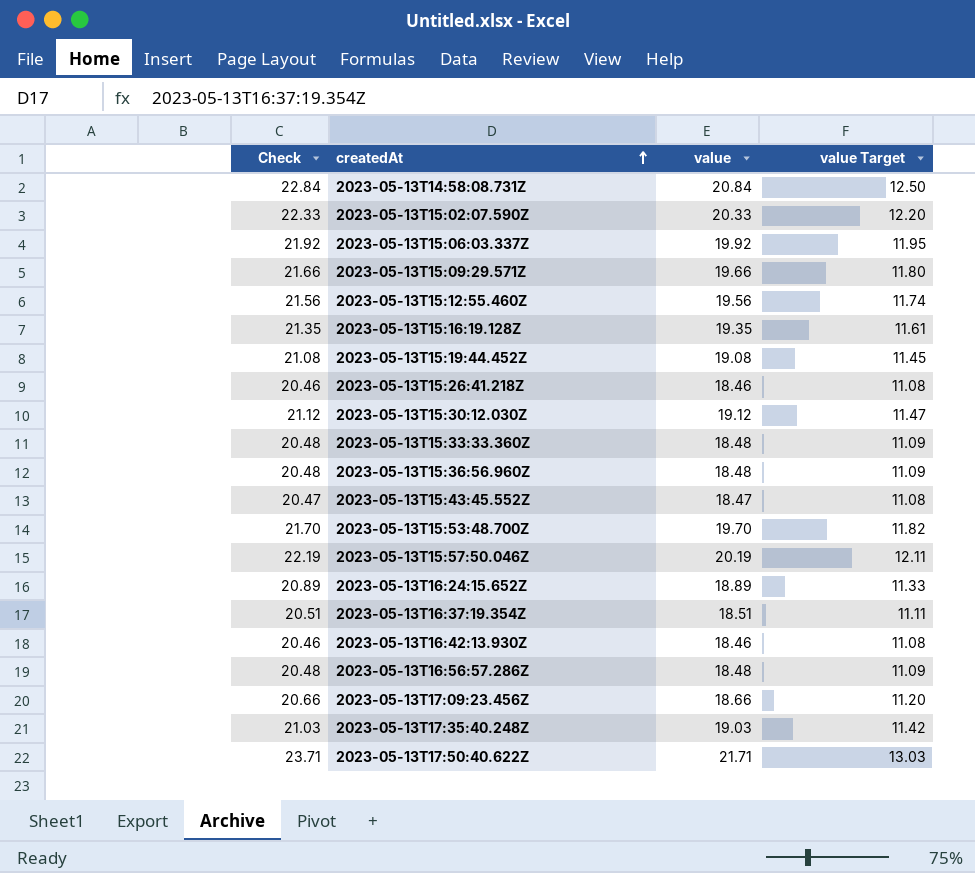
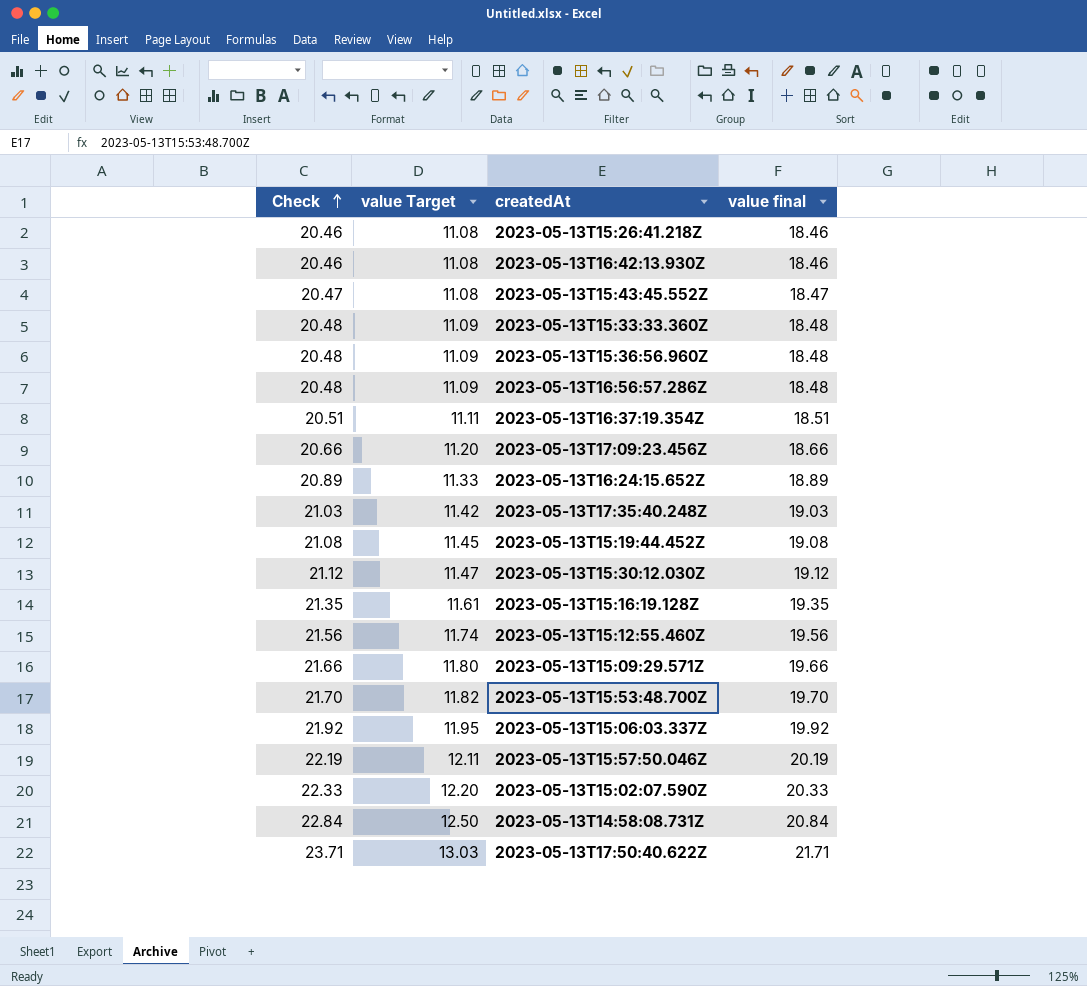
row order: createdAt ascending -> Check ascending
column value Target | position: 4 -> 2
column name: value -> value final

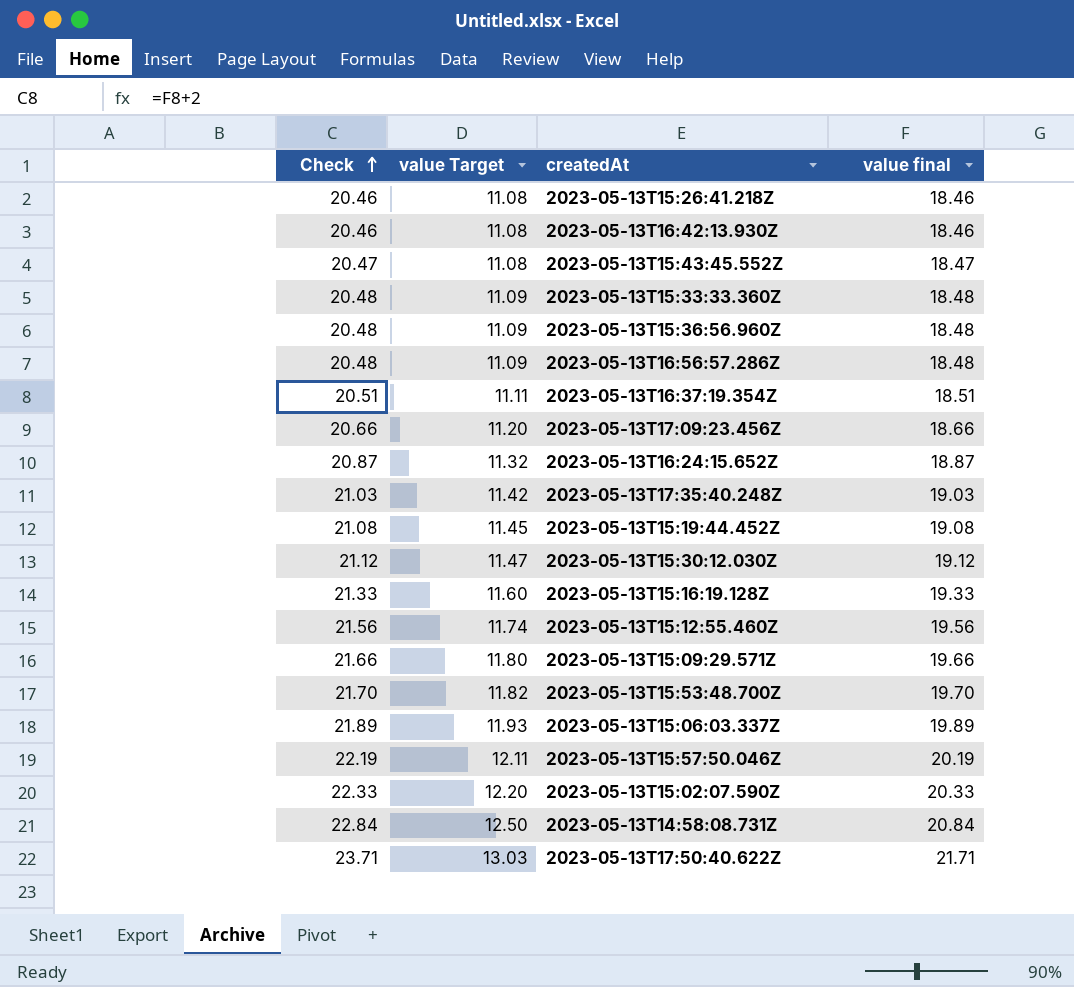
2023-05-13T16:24:15.652Z | Check: 20.89 -> 20.87
2023-05-13T16:24:15.652Z | value Target: 11.33 -> 11.32
2023-05-13T16:24:15.652Z | value final: 18.89 -> 18.87
2023-05-13T15:16:19.128Z | Check: 21.35 -> 21.33
2023-05-13T15:16:19.128Z | value Target: 11.61 -> 11.60
2023-05-13T15:16:19.128Z | value final: 19.35 -> 19.33
2023-05-13T15:06:03.337Z | Check: 21.92 -> 21.89
2023-05-13T15:06:03.337Z | value Target: 11.95 -> 11.93
2023-05-13T15:06:03.337Z | value final: 19.92 -> 19.89

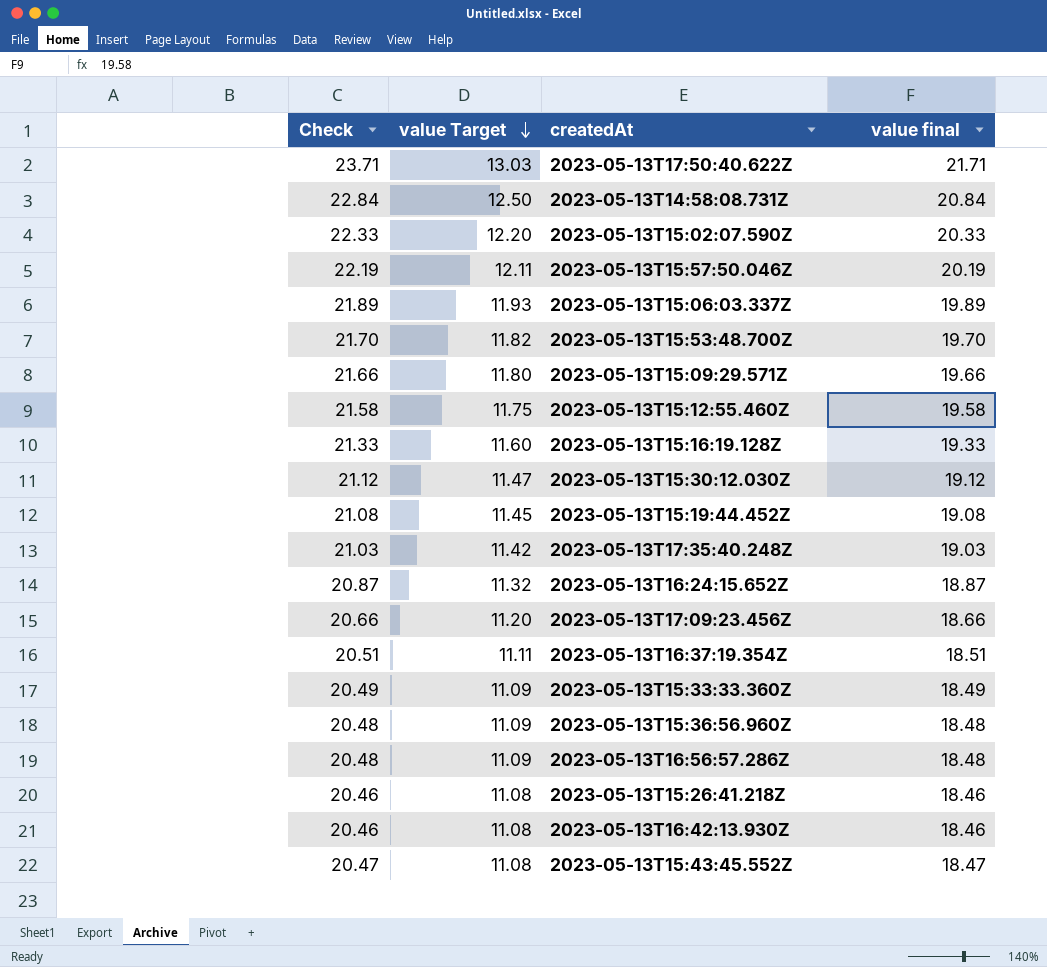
row order: Check ascending -> value Target descending
2023-05-13T15:12:55.460Z | Check: 21.56 -> 21.58
2023-05-13T15:12:55.460Z | value Target: 11.74 -> 11.75
2023-05-13T15:12:55.460Z | value final: 19.56 -> 19.58
2023-05-13T15:33:33.360Z | Check: 20.48 -> 20.49
2023-05-13T15:33:33.360Z | value final: 18.48 -> 18.49

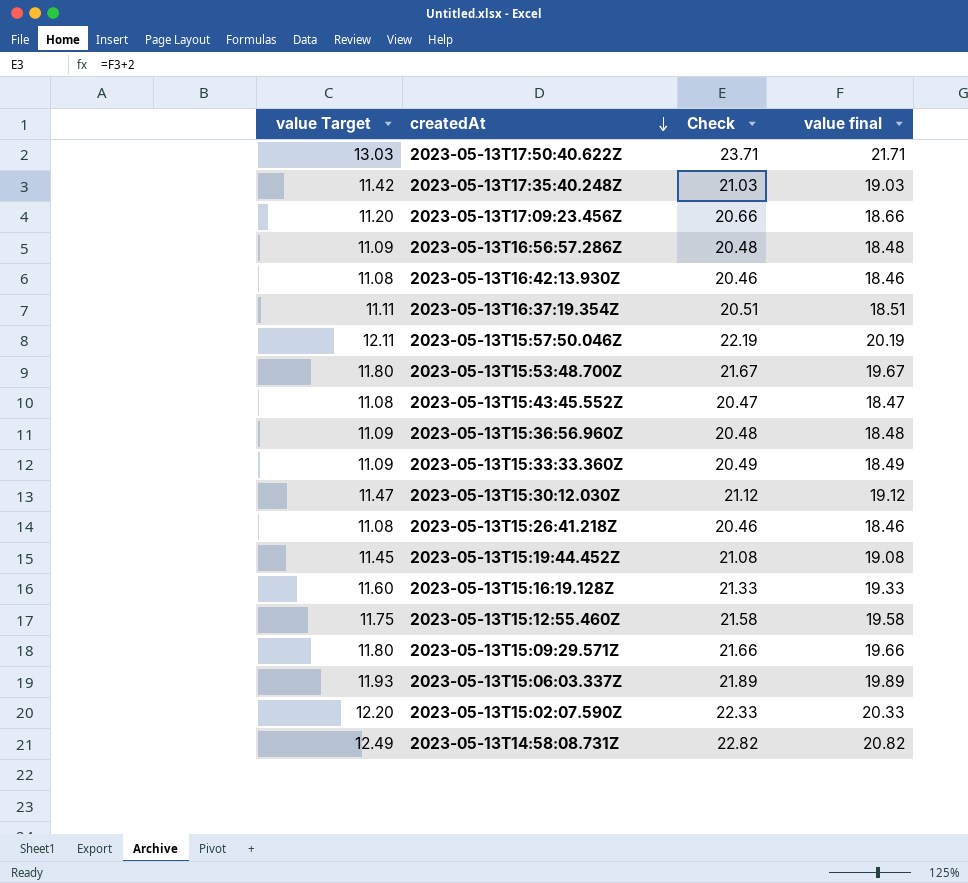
row order: value Target descending -> createdAt descending
column Check | position: 1 -> 3
row 2023-05-13T16:24:15.652Z: 20.87 | 11.32 | 18.87 -> none
2023-05-13T15:53:48.700Z | value Target: 11.82 -> 11.80
2023-05-13T15:53:48.700Z | Check: 21.70 -> 21.67
2023-05-13T15:53:48.700Z | value final: 19.70 -> 19.67
2023-05-13T14:58:08.731Z | value Target: 12.50 -> 12.49
2023-05-13T14:58:08.731Z | Check: 22.84 -> 22.82
2023-05-13T14:58:08.731Z | value final: 20.84 -> 20.82

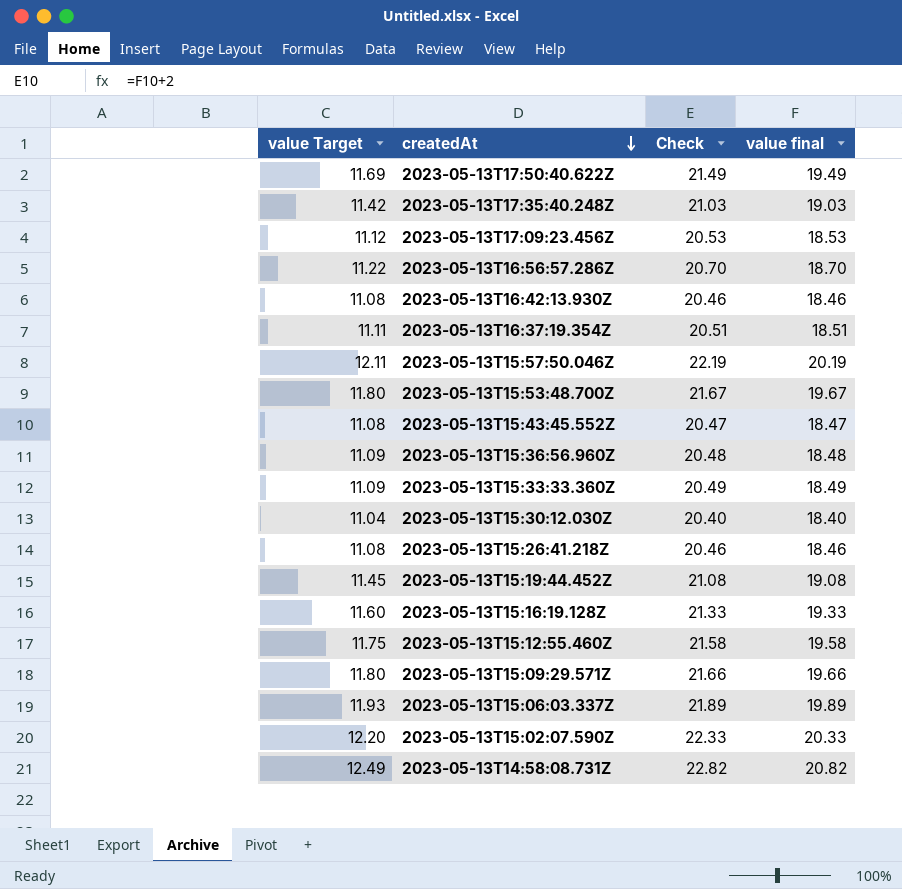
2023-05-13T17:50:40.622Z | value Target: 13.03 -> 11.69
2023-05-13T17:50:40.622Z | Check: 23.71 -> 21.49
2023-05-13T17:50:40.622Z | value final: 21.71 -> 19.49
2023-05-13T17:09:23.456Z | value Target: 11.20 -> 11.12
2023-05-13T17:09:23.456Z | Check: 20.66 -> 20.53
2023-05-13T17:09:23.456Z | value final: 18.66 -> 18.53
2023-05-13T16:56:57.286Z | value Target: 11.09 -> 11.22
2023-05-13T16:56:57.286Z | Check: 20.48 -> 20.70
2023-05-13T16:56:57.286Z | value final: 18.48 -> 18.70
2023-05-13T15:30:12.030Z | value Target: 11.47 -> 11.04
2023-05-13T15:30:12.030Z | Check: 21.12 -> 20.40
2023-05-13T15:30:12.030Z | value final: 19.12 -> 18.40

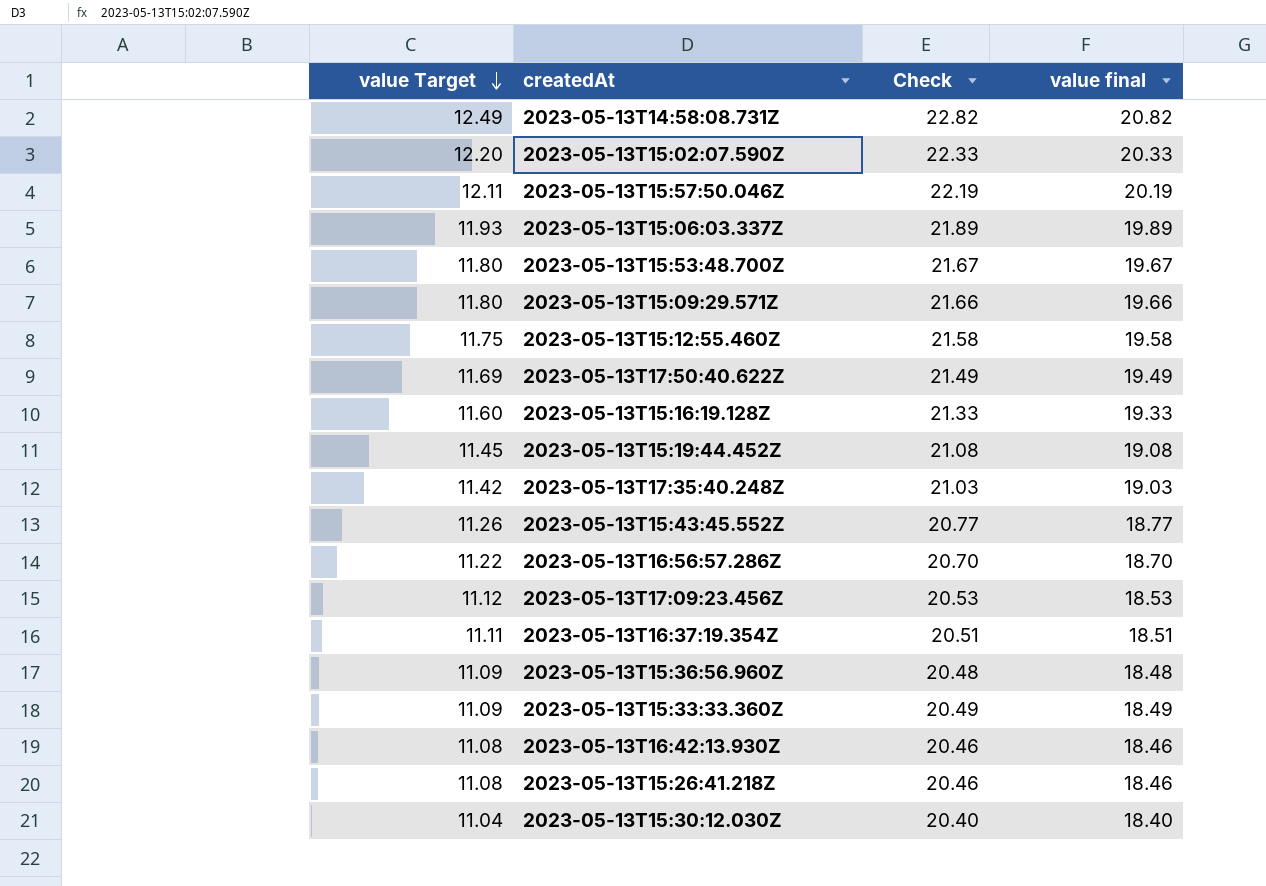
row order: createdAt descending -> value Target descending
2023-05-13T15:43:45.552Z | value Target: 11.08 -> 11.26
2023-05-13T15:43:45.552Z | Check: 20.47 -> 20.77
2023-05-13T15:43:45.552Z | value final: 18.47 -> 18.77

